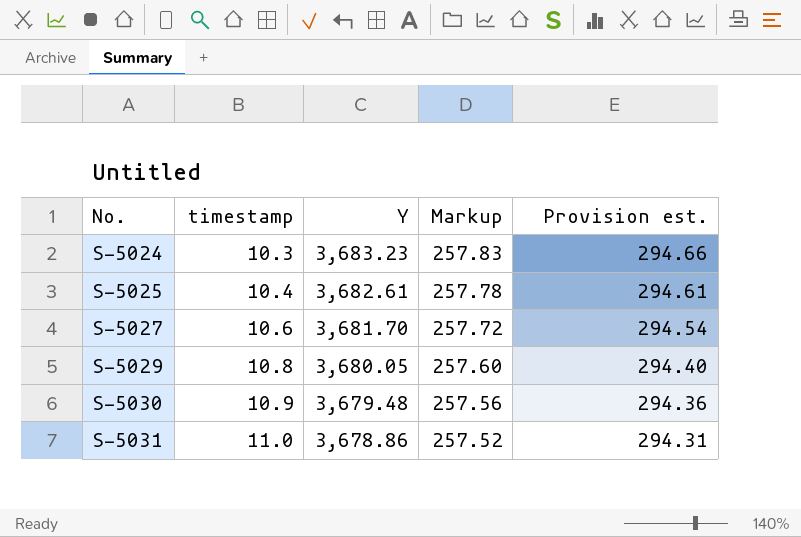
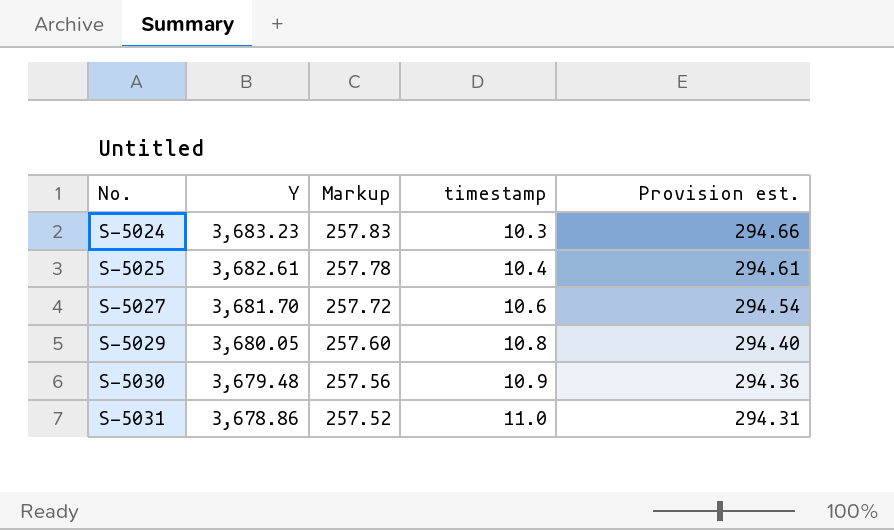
column timestamp | position: 2 -> 4

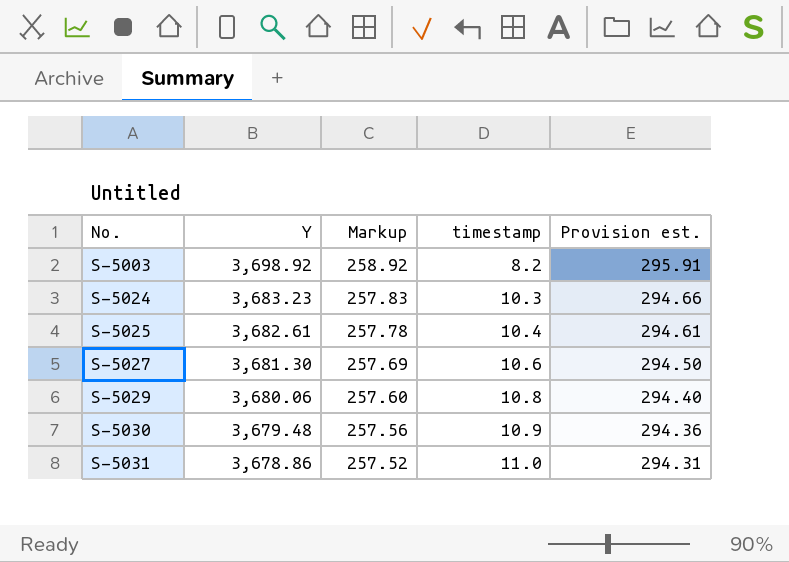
row S-5003: none -> 3,698.92 | 258.92 | 8.2 | 295.91
S-5027 | Y: 3,681.70 -> 3,681.30
S-5027 | Markup: 257.72 -> 257.69
S-5027 | Provision est.: 294.54 -> 294.50
S-5029 | Y: 3,680.05 -> 3,680.06

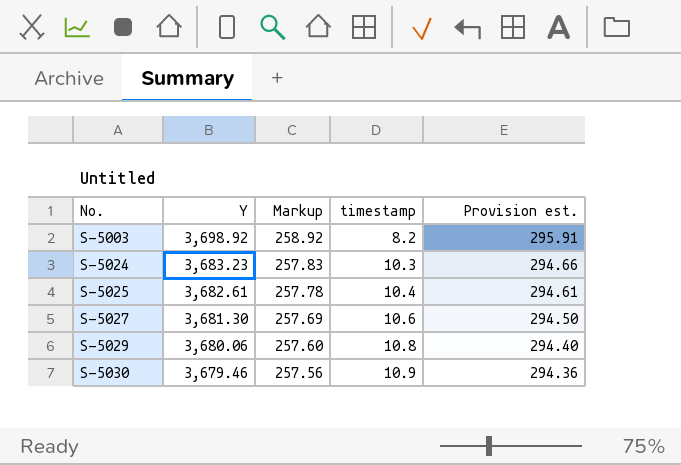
row S-5031: 3,678.86 | 257.52 | 11.0 | 294.31 -> none
S-5030 | Y: 3,679.48 -> 3,679.46

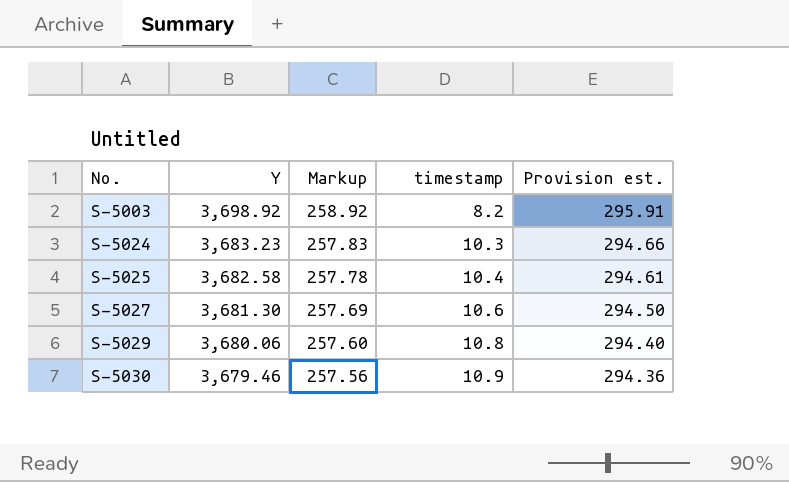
S-5025 | Y: 3,682.61 -> 3,682.58

